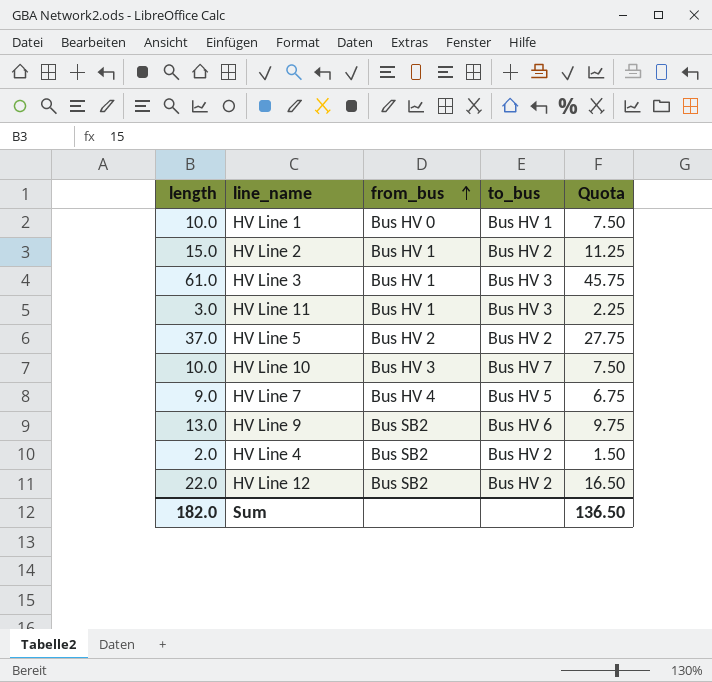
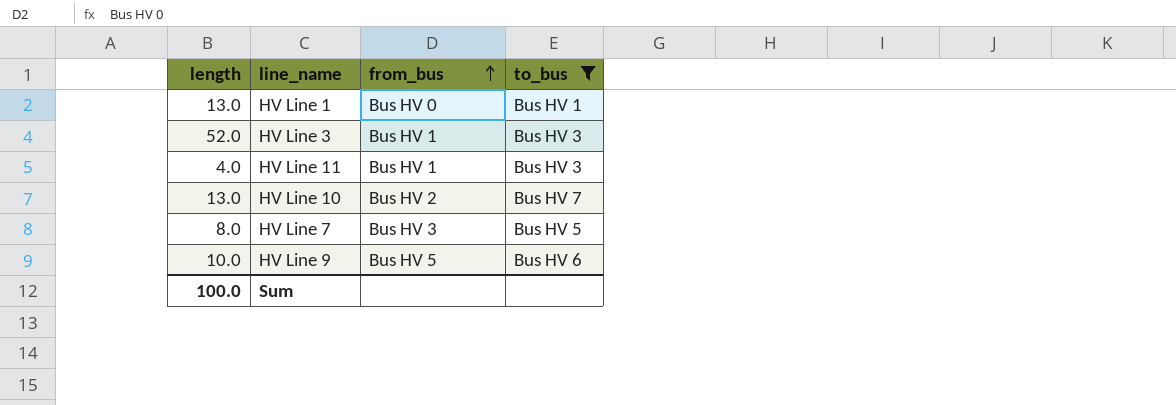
filter: none -> to_bus != Bus HV 2
column Quota | formula: [length] * 0.75 -> none
HV Line 1 | length: 10.0 -> 13.0
HV Line 3 | length: 61.0 -> 52.0
HV Line 11 | length: 3.0 -> 4.0
HV Line 10 | length: 10.0 -> 13.0
HV Line 10 | from_bus: Bus HV 3 -> Bus HV 2
HV Line 7 | length: 9.0 -> 8.0
HV Line 7 | from_bus: Bus HV 4 -> Bus HV 3
HV Line 9 | length: 13.0 -> 10.0
HV Line 9 | from_bus: Bus SB2 -> Bus HV 5
Sum | length: 182.0 -> 100.0

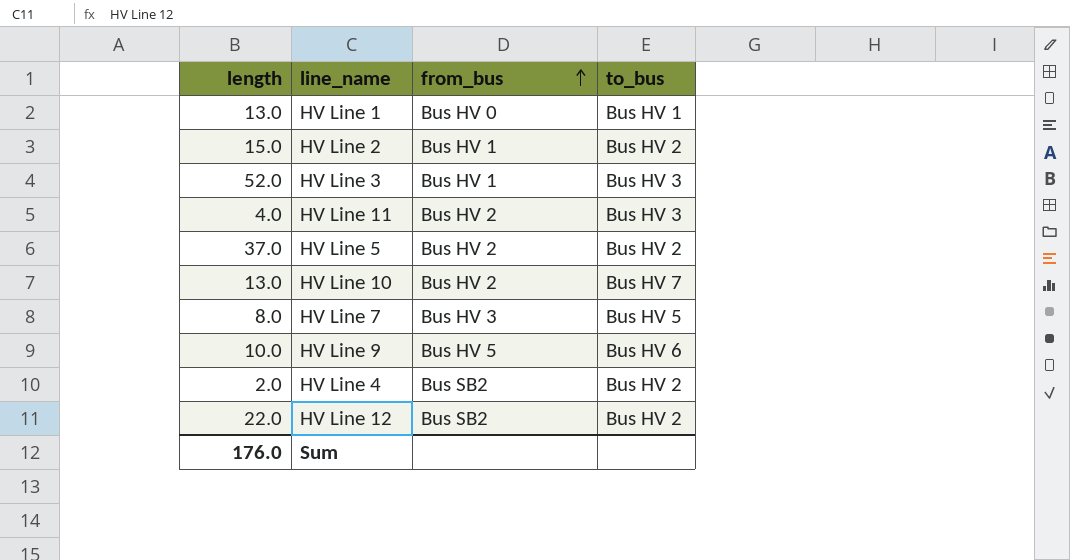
filter: to_bus != Bus HV 2 -> none
HV Line 11 | from_bus: Bus HV 1 -> Bus HV 2
Sum | length: 100.0 -> 176.0

